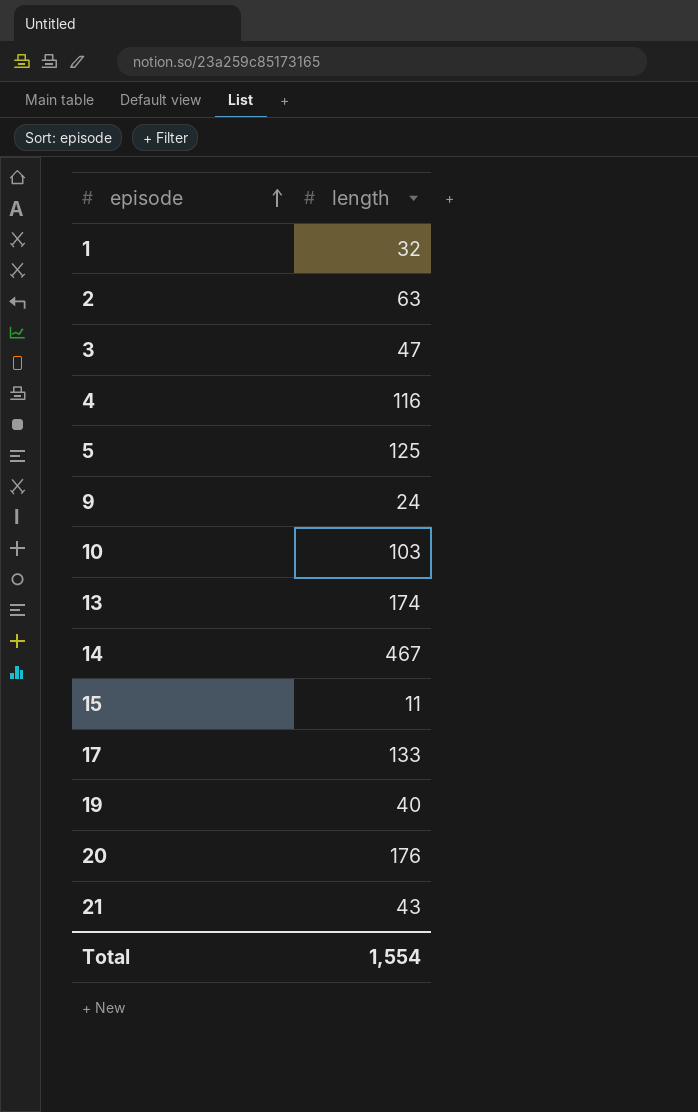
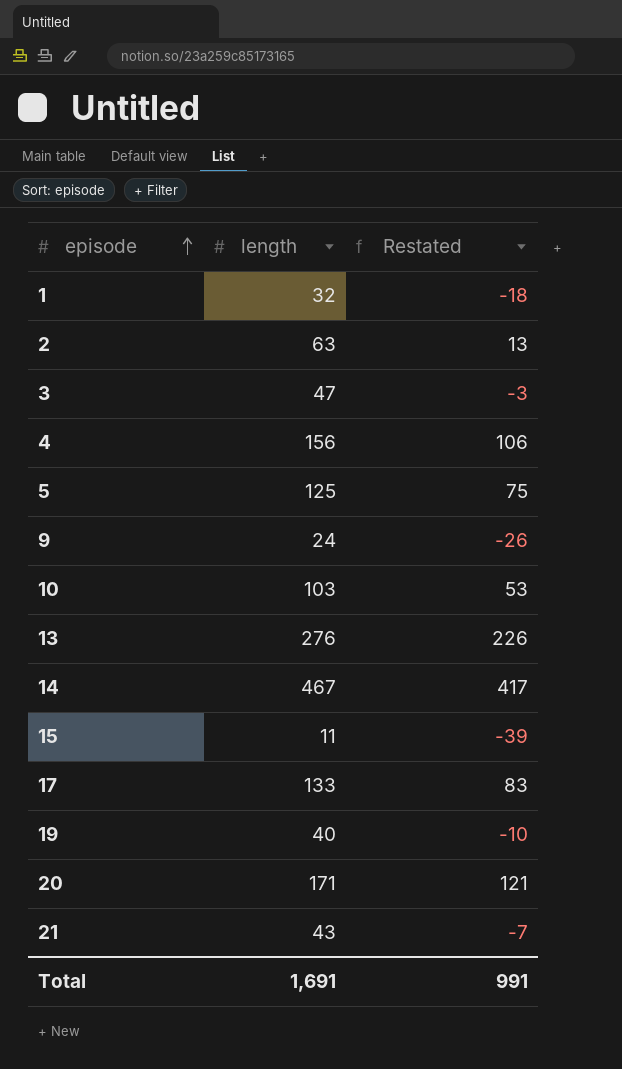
column Restated | formula: none -> [length] - 50
4 | length: 116 -> 156
13 | length: 174 -> 276
20 | length: 176 -> 171
Total | length: 1,554 -> 1,691

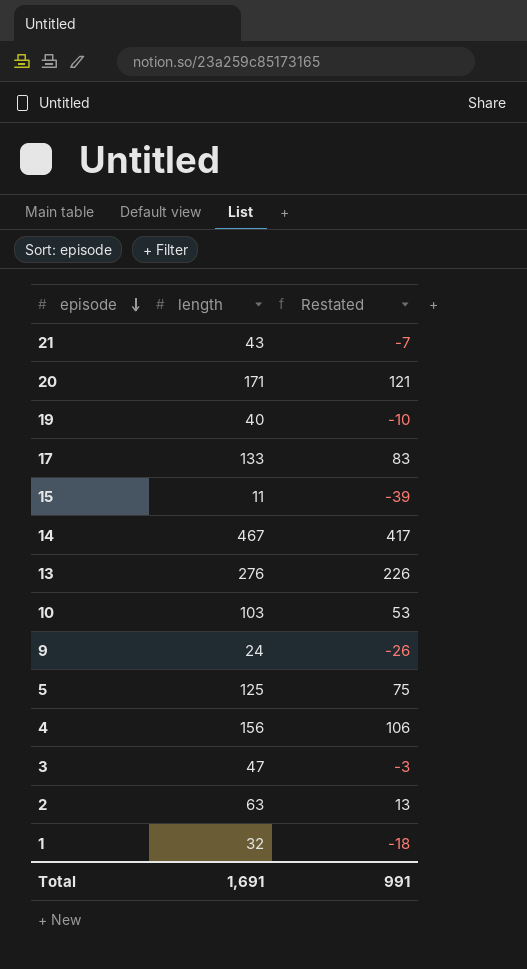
row order: episode ascending -> episode descending

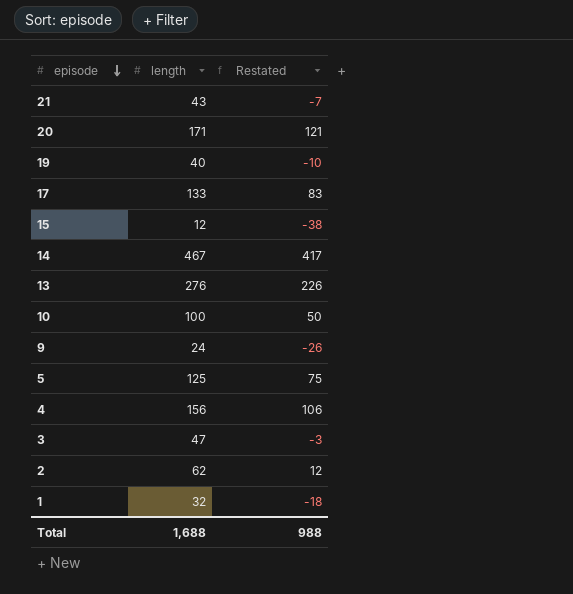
15 | length: 11 -> 12
15 | Restated: -39 -> -38
10 | length: 103 -> 100
10 | Restated: 53 -> 50
2 | length: 63 -> 62
2 | Restated: 13 -> 12
Total | length: 1,691 -> 1,688
Total | Restated: 991 -> 988

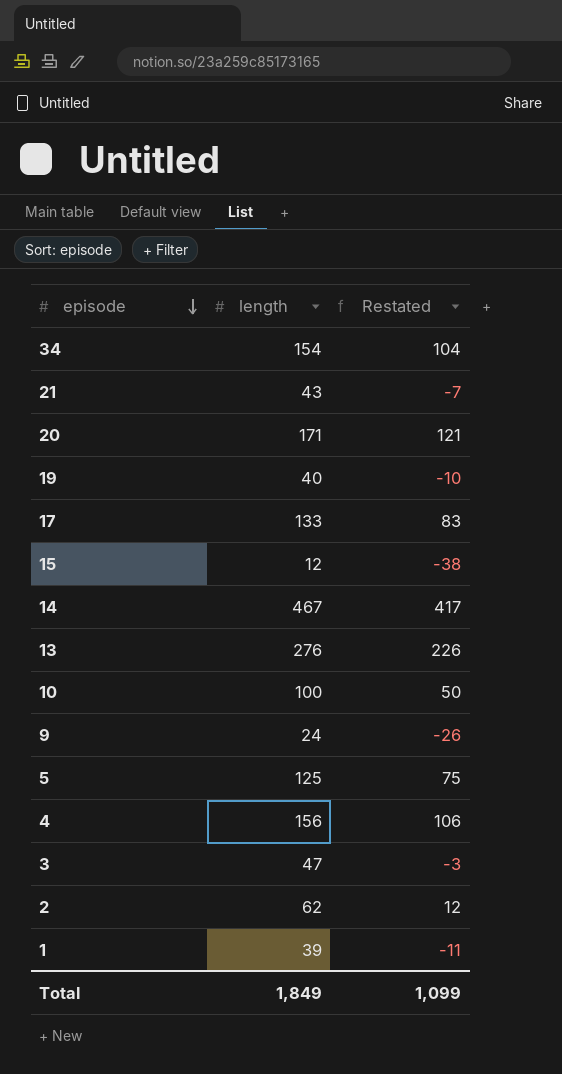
row 34: none -> 154 | 104
1 | length: 32 -> 39
1 | Restated: -18 -> -11
Total | length: 1,688 -> 1,849
Total | Restated: 988 -> 1,099

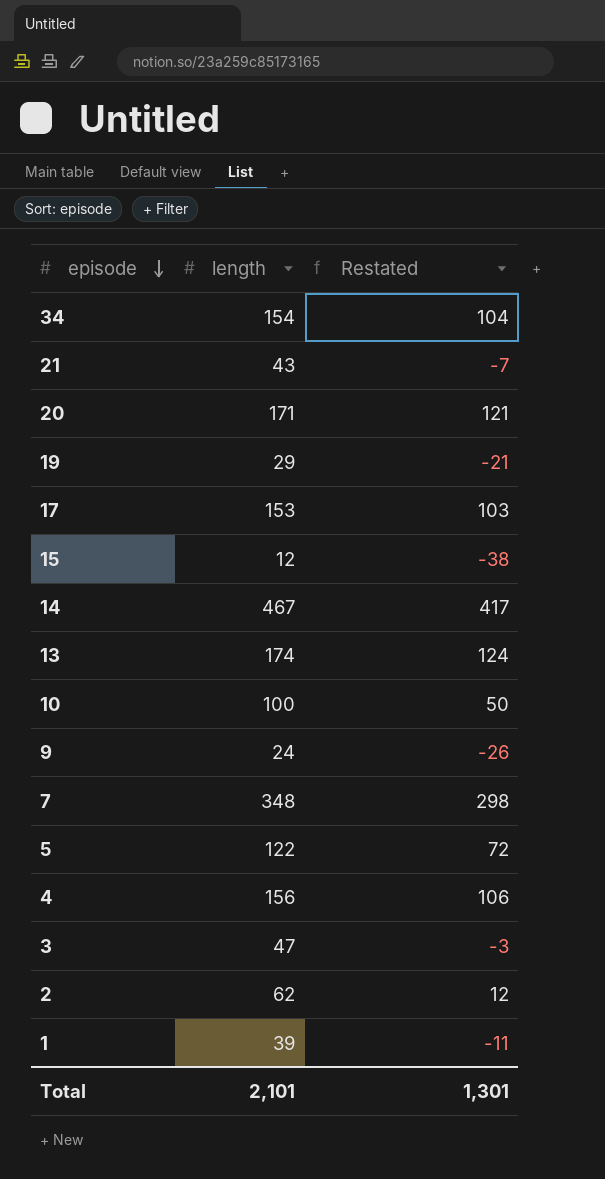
19 | length: 40 -> 29
19 | Restated: -10 -> -21
17 | length: 133 -> 153
17 | Restated: 83 -> 103
13 | length: 276 -> 174
13 | Restated: 226 -> 124
row 7: none -> 348 | 298
5 | length: 125 -> 122
5 | Restated: 75 -> 72
Total | length: 1,849 -> 2,101
Total | Restated: 1,099 -> 1,301

